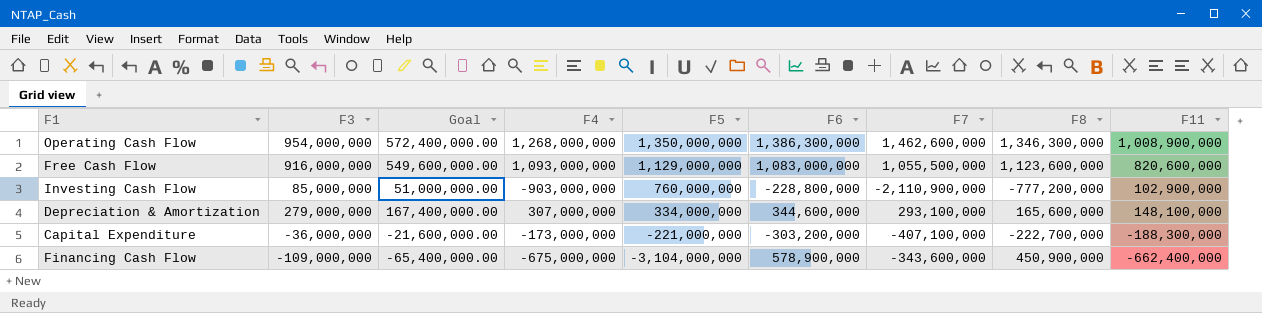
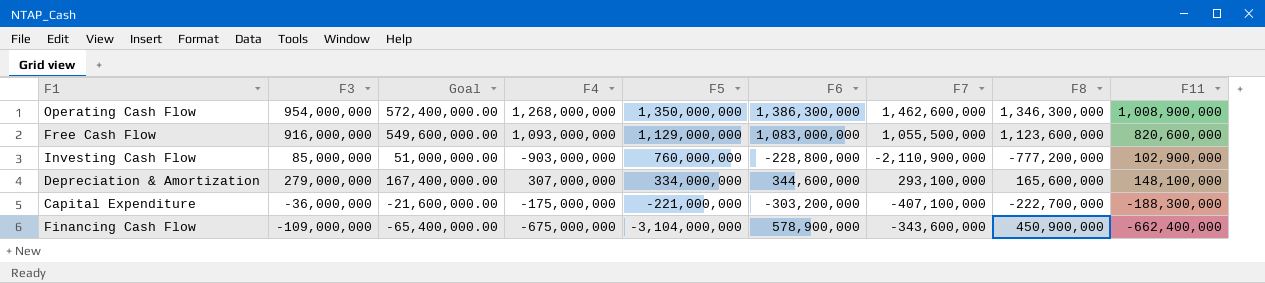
Capital Expenditure | F4: -173,000,000 -> -175,000,000

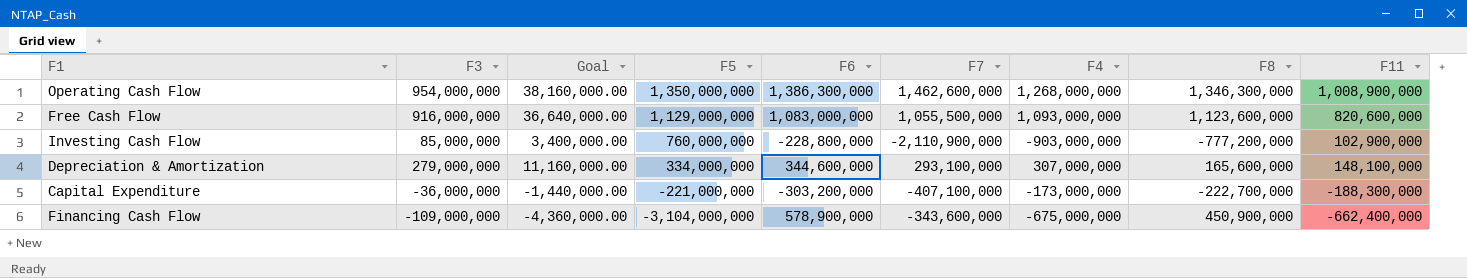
column Goal | formula: [F3] * 0.6 -> [F3] * 0.04
column F4 | position: 4 -> 7
Capital Expenditure | F4: -175,000,000 -> -173,000,000

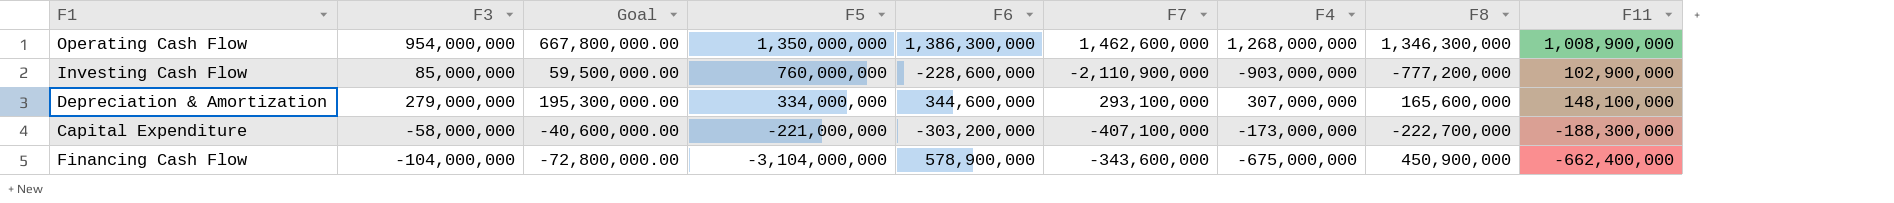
column Goal | formula: [F3] * 0.04 -> [F3] * 0.7
row Free Cash Flow: 916,000,000 | 36,640,000.00 | 1,129,000,000 | 1,083,000,000 | 1,055,500,000 | 1,093,000,000 | 1,123,600,000 | 820,600,000 -> none
Investing Cash Flow | F6: -228,800,000 -> -228,600,000
Capital Expenditure | F3: -36,000,000 -> -58,000,000
Financing Cash Flow | F3: -109,000,000 -> -104,000,000

